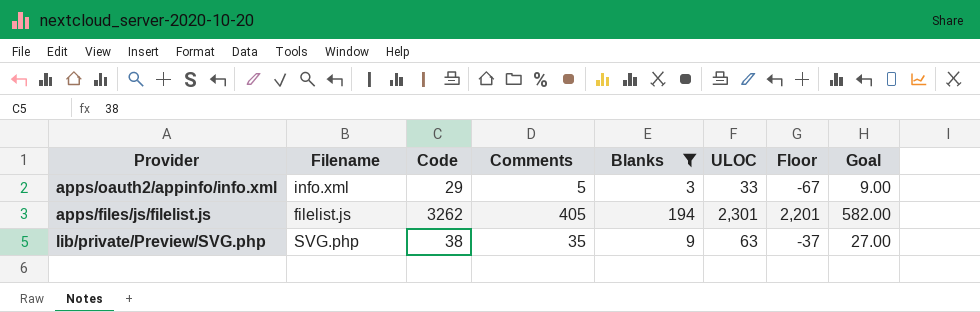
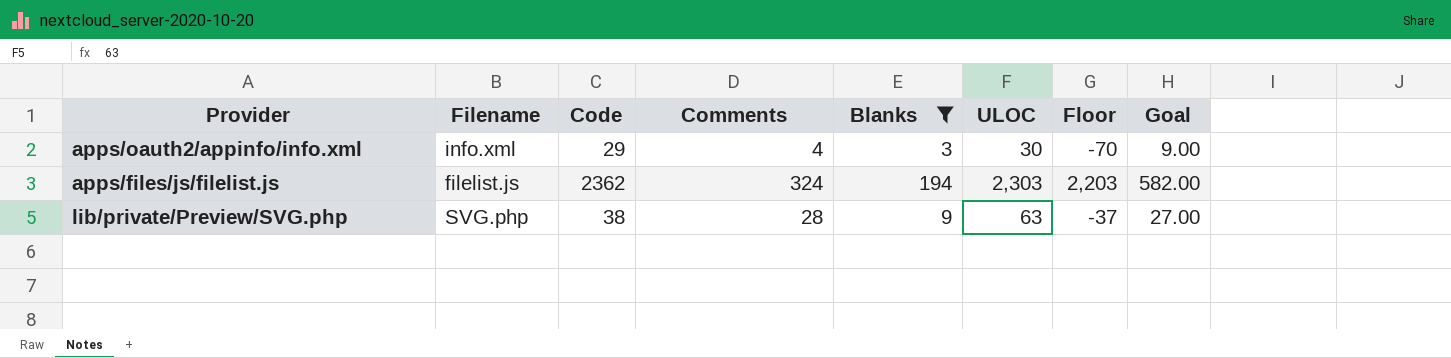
apps/oauth2/appinfo/info.xml | Comments: 5 -> 4
apps/oauth2/appinfo/info.xml | ULOC: 33 -> 30
apps/oauth2/appinfo/info.xml | Floor: -67 -> -70
apps/files/js/filelist.js | Code: 3262 -> 2362
apps/files/js/filelist.js | Comments: 405 -> 324
apps/files/js/filelist.js | ULOC: 2,301 -> 2,303
apps/files/js/filelist.js | Floor: 2,201 -> 2,203
lib/private/Preview/SVG.php | Comments: 35 -> 28

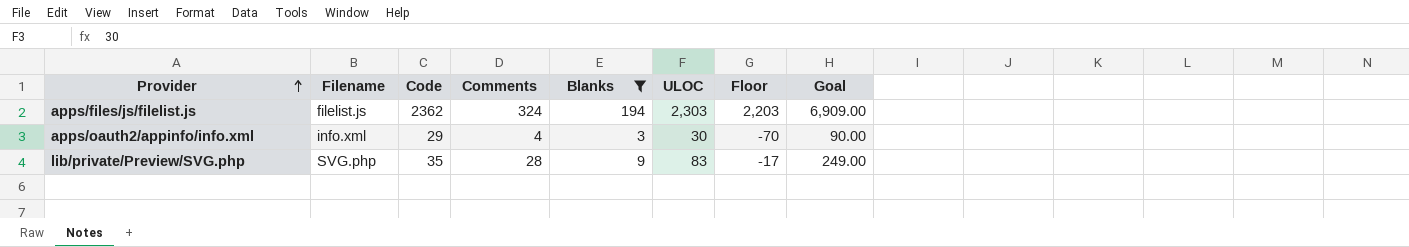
row order: none -> Provider ascending
column Goal | formula: [Blanks] * 3 -> [ULOC] * 3
lib/private/Preview/SVG.php | Code: 38 -> 35
lib/private/Preview/SVG.php | ULOC: 63 -> 83
lib/private/Preview/SVG.php | Floor: -37 -> -17

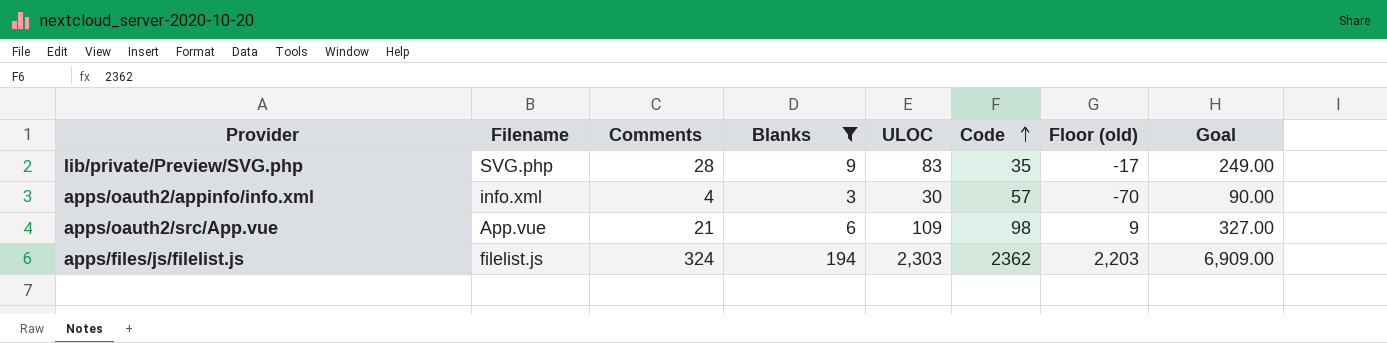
row order: Provider ascending -> Code ascending
column Code | position: 3 -> 6
column name: Floor -> Floor (old)
apps/oauth2/appinfo/info.xml | Code: 29 -> 57
row apps/oauth2/src/App.vue: none -> App.vue | 21 | 6 | 109 | 98 | 9 | 327.00

